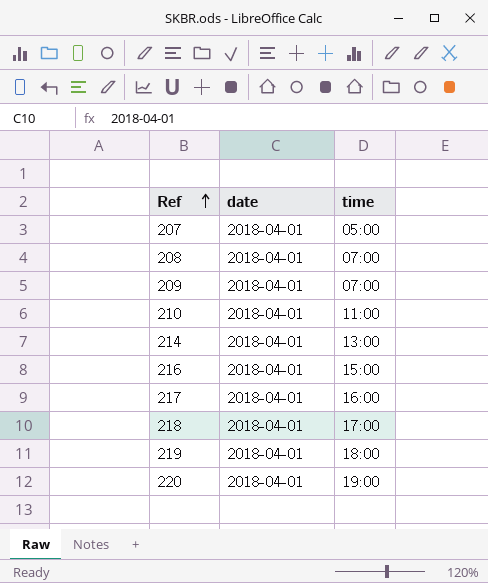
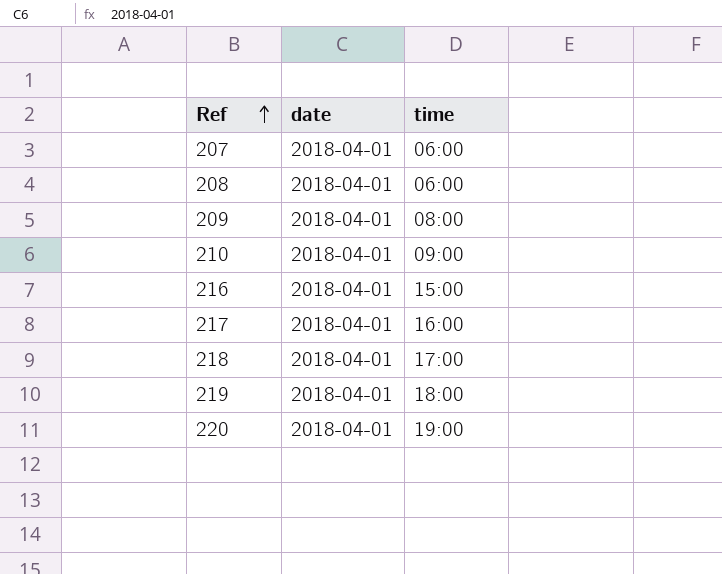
row 214: 2018-04-01 | 13:00 -> none
207 | time: 05:00 -> 06:00
208 | time: 07:00 -> 06:00
209 | time: 07:00 -> 08:00
210 | time: 11:00 -> 09:00

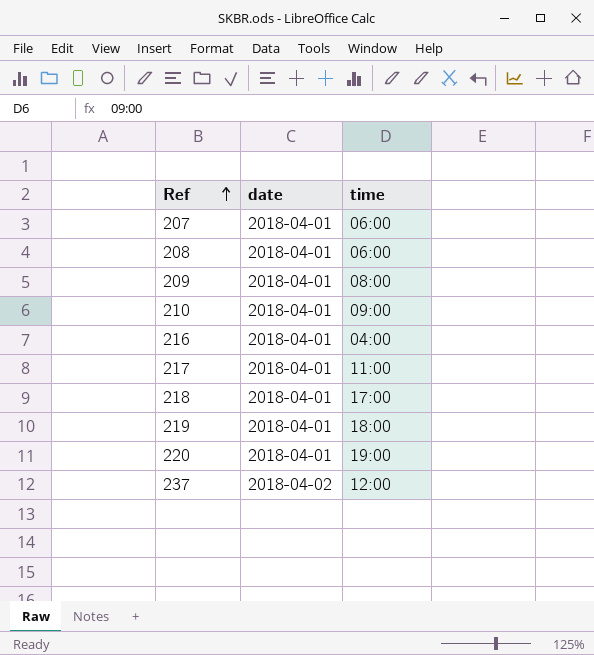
216 | time: 15:00 -> 04:00
217 | time: 16:00 -> 11:00
row 237: none -> 2018-04-02 | 12:00

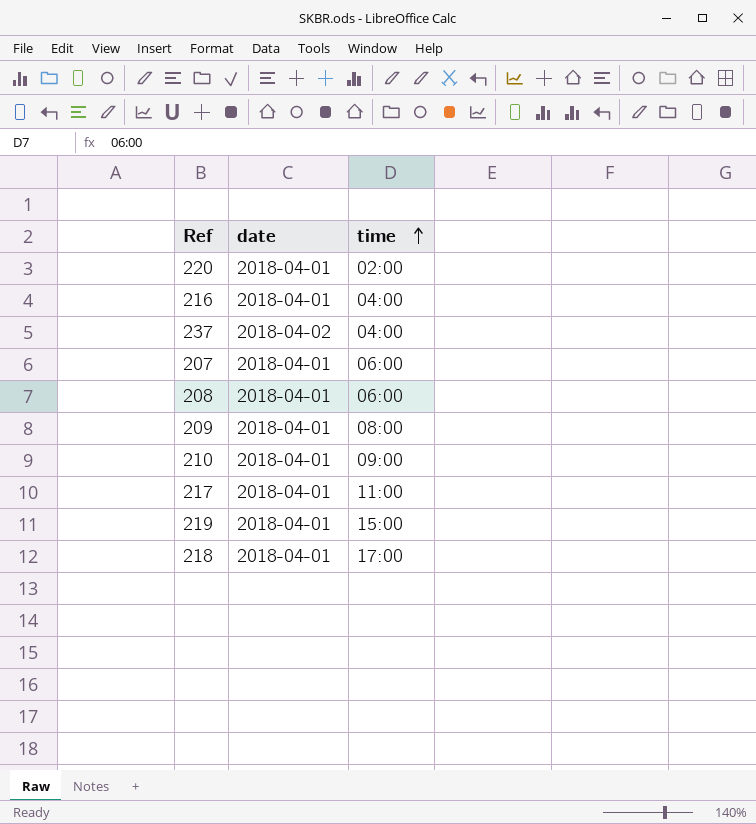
row order: Ref ascending -> time ascending
220 | time: 19:00 -> 02:00
237 | time: 12:00 -> 04:00
219 | time: 18:00 -> 15:00

